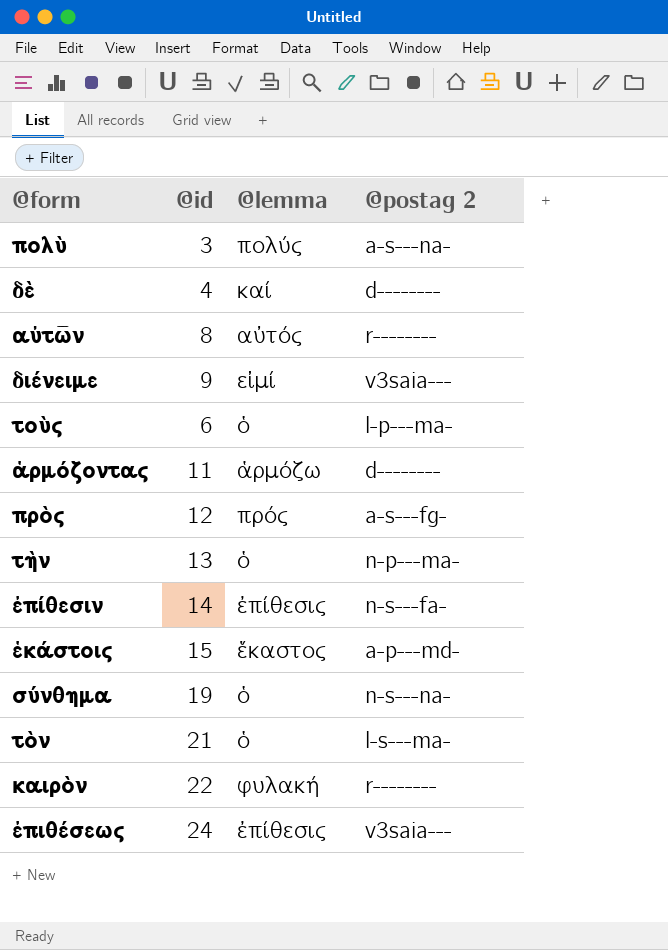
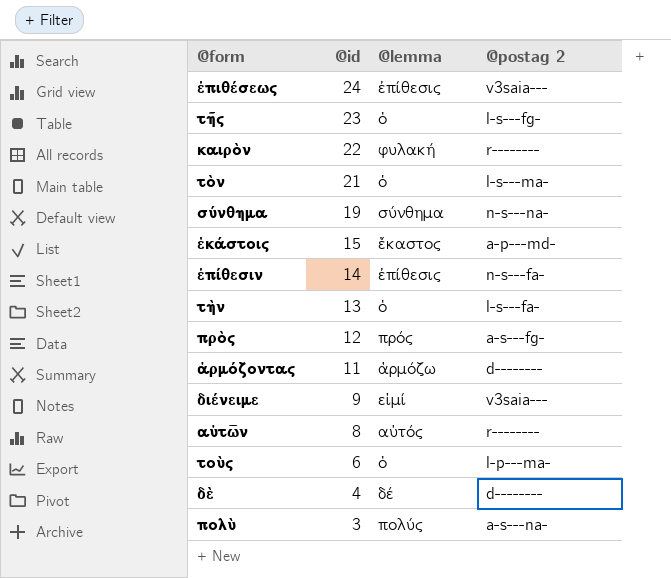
row order: none -> @id descending
row τῆς: none -> 23 | ὁ | l-s---fg-
σύνθημα | @lemma: ὁ -> σύνθημα
τὴν | @postag 2: n-p---ma- -> l-s---fa-
δὲ | @lemma: καί -> δέ

